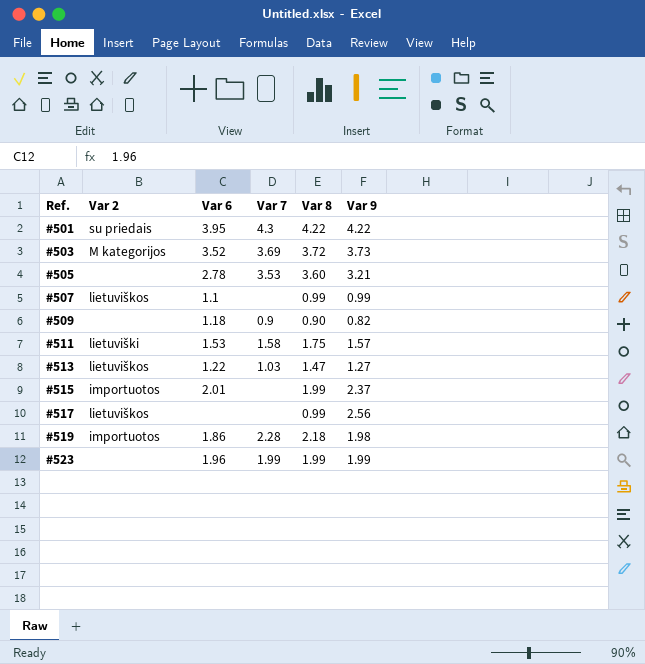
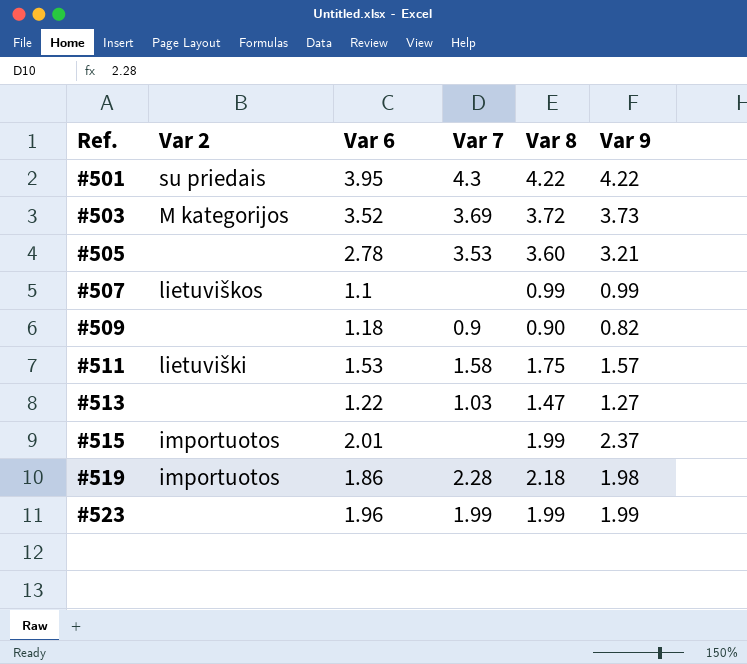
row #517: lietuviškos | none | none | 0.99 | 2.56 -> none
#513 | Var 2: lietuviškos -> none

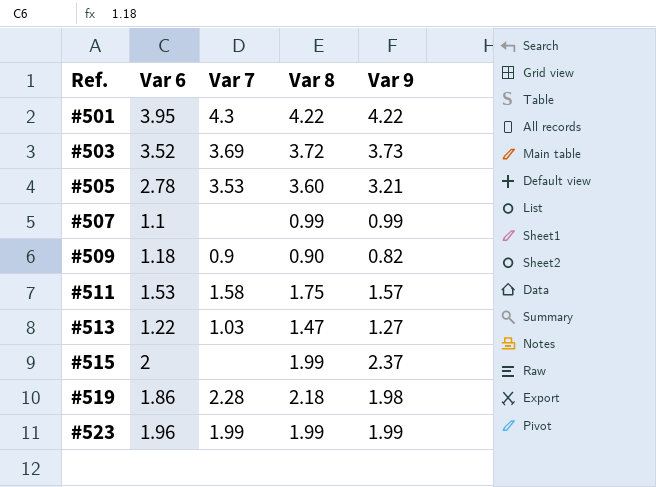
column Var 2 | position: 2 -> none
#515 | Var 6: 2.01 -> 2

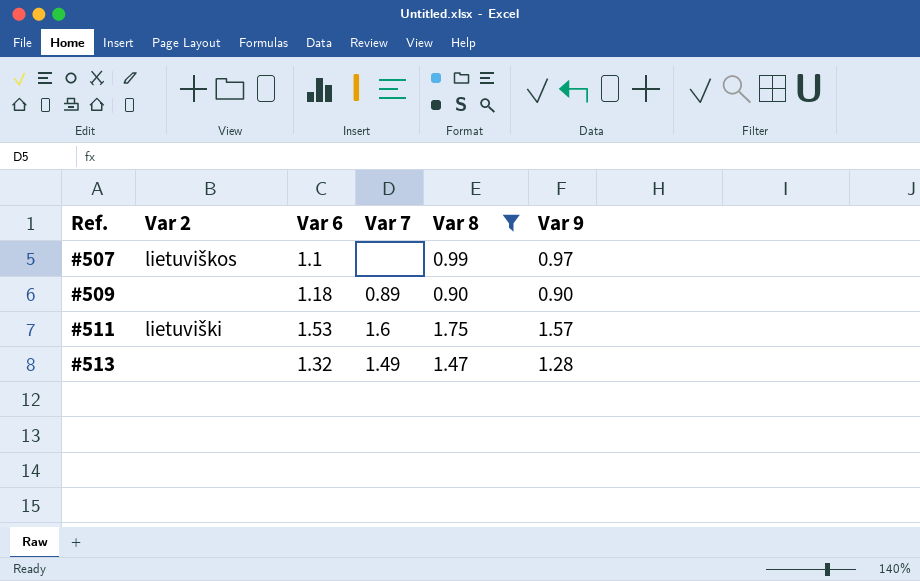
filter: none -> Var 8 <= 1.75
column Var 2 | position: none -> 2
#507 | Var 9: 0.99 -> 0.97
#509 | Var 7: 0.9 -> 0.89
#509 | Var 9: 0.82 -> 0.90
#511 | Var 7: 1.58 -> 1.6
#513 | Var 6: 1.22 -> 1.32
#513 | Var 7: 1.03 -> 1.49
#513 | Var 9: 1.27 -> 1.28

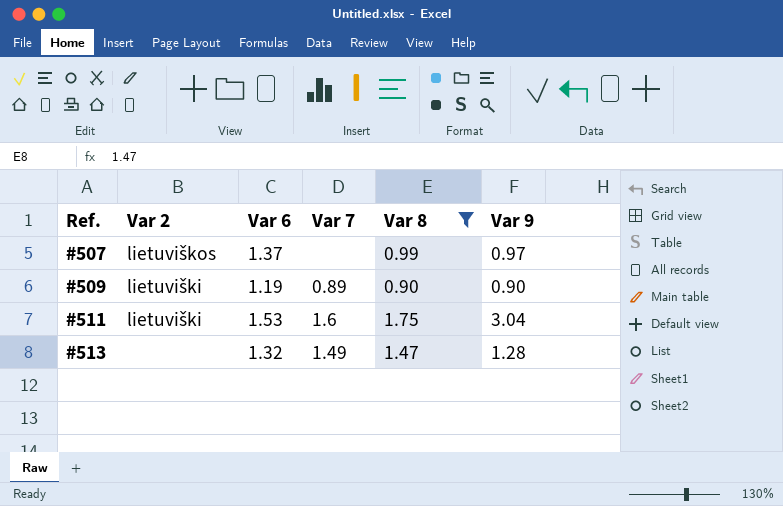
#507 | Var 6: 1.1 -> 1.37
#509 | Var 2: none -> lietuviški
#509 | Var 6: 1.18 -> 1.19
#511 | Var 9: 1.57 -> 3.04

